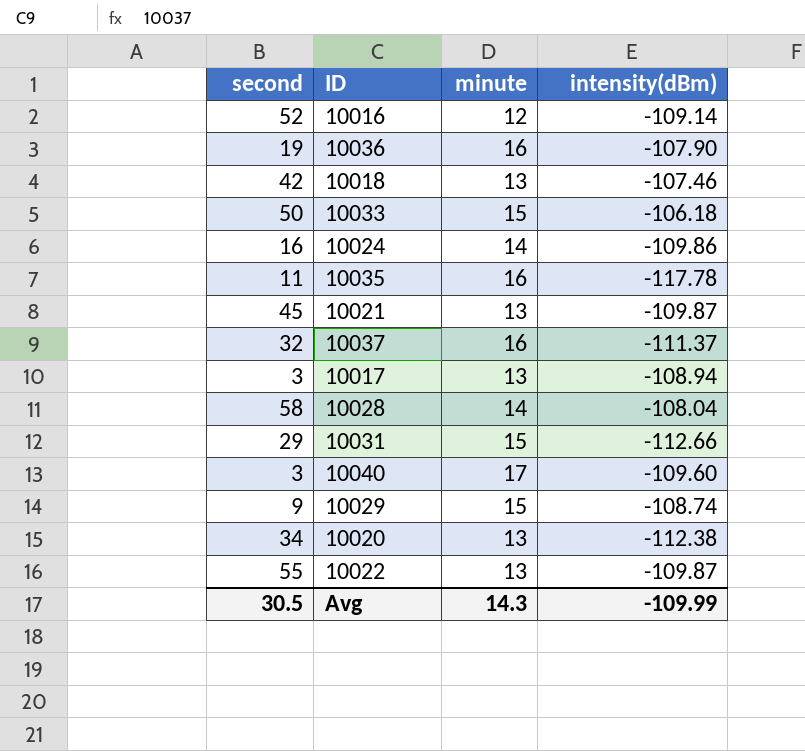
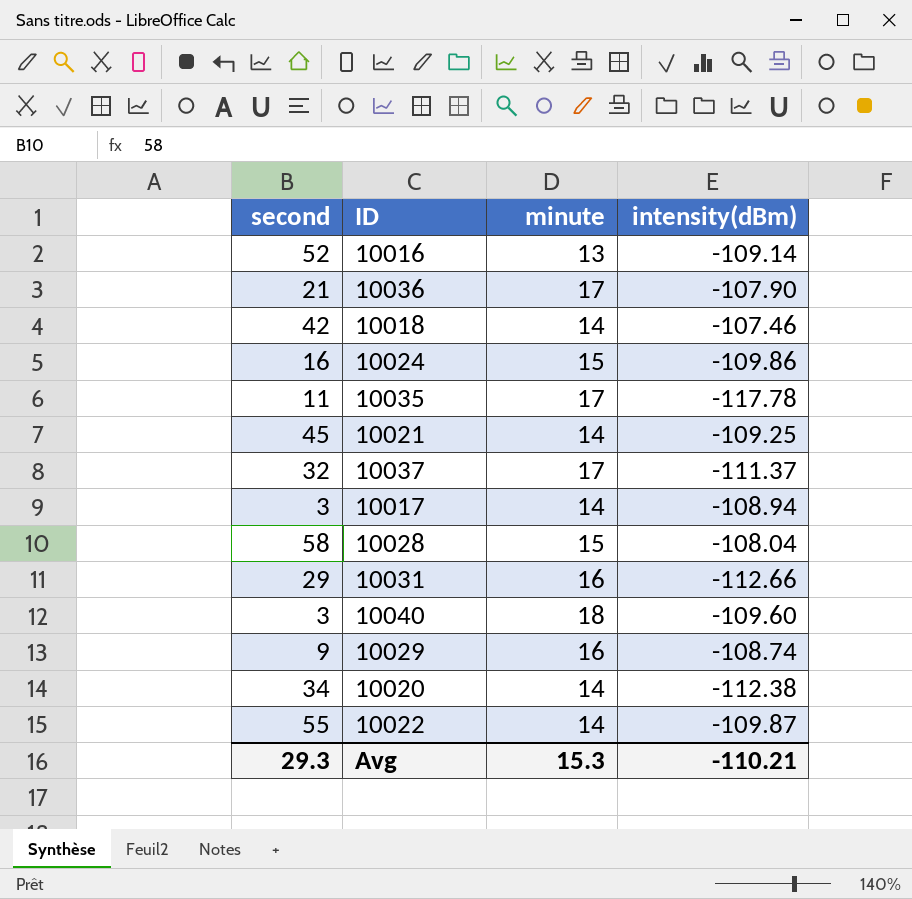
row 10033: 50 | 15 | -106.18 -> none
10016 | minute: 12 -> 13
10036 | second: 19 -> 21
10036 | minute: 16 -> 17
10018 | minute: 13 -> 14
10024 | minute: 14 -> 15
10035 | minute: 16 -> 17
10021 | minute: 13 -> 14
10021 | intensity(dBm): -109.87 -> -109.25
10037 | minute: 16 -> 17
10017 | minute: 13 -> 14
10028 | minute: 14 -> 15
10031 | minute: 15 -> 16
10040 | minute: 17 -> 18
10029 | minute: 15 -> 16
10020 | minute: 13 -> 14
10022 | minute: 13 -> 14
Avg | second: 30.5 -> 29.3
Avg | minute: 14.3 -> 15.3
Avg | intensity(dBm): -109.99 -> -110.21

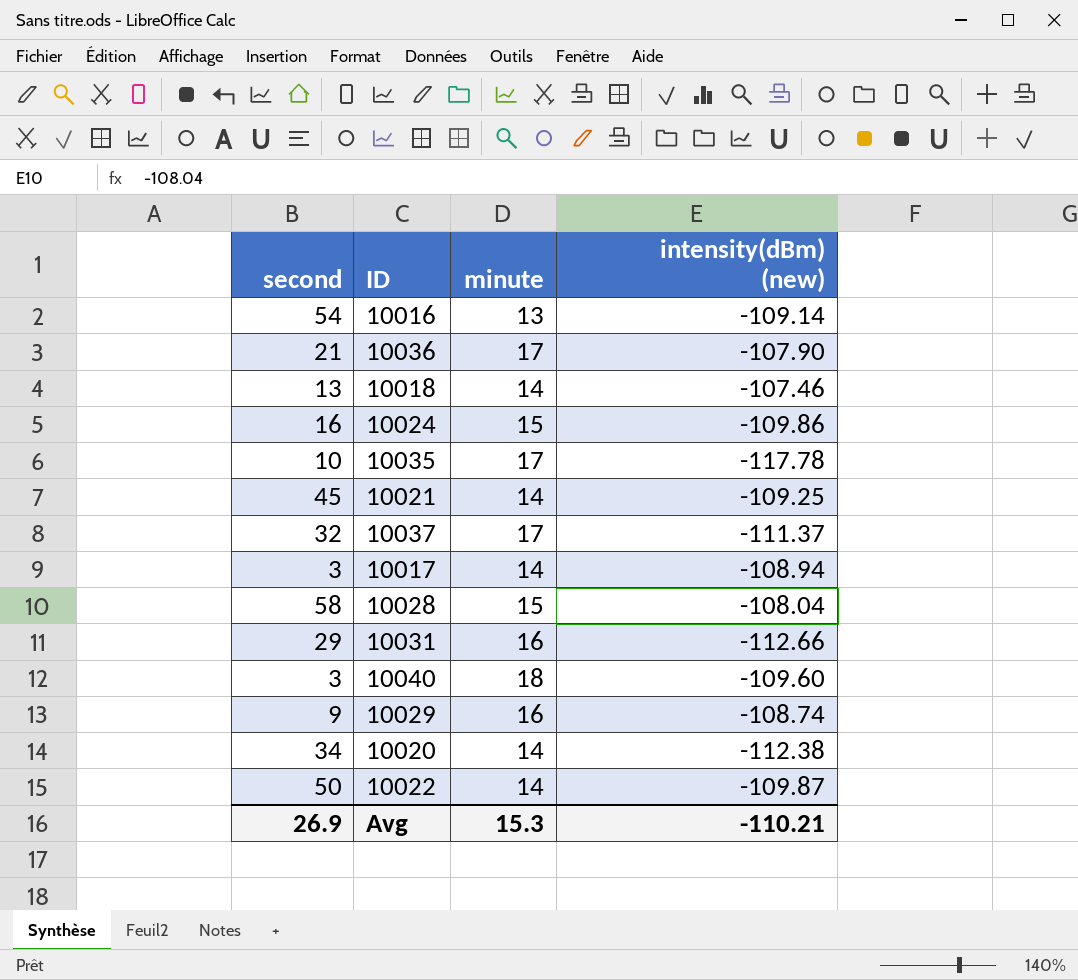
column name: intensity(dBm) -> intensity(dBm) (new)
10016 | second: 52 -> 54
10018 | second: 42 -> 13
10035 | second: 11 -> 10
10022 | second: 55 -> 50
Avg | second: 29.3 -> 26.9

